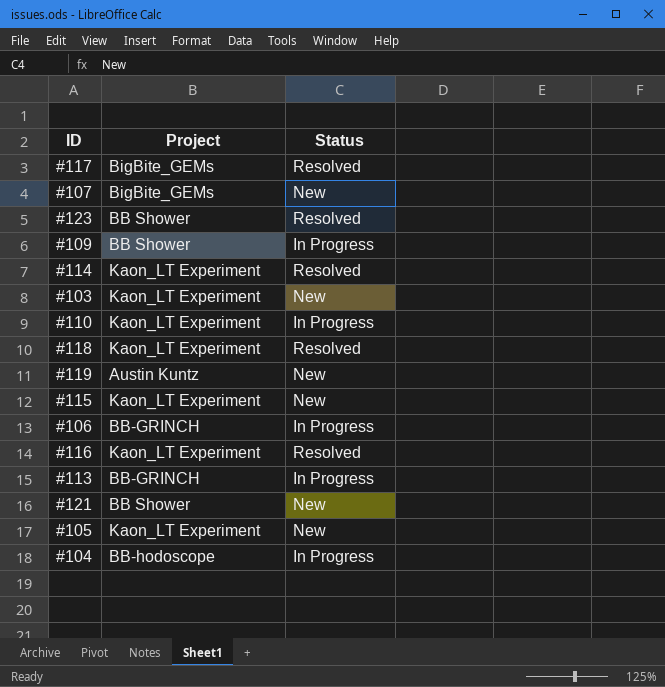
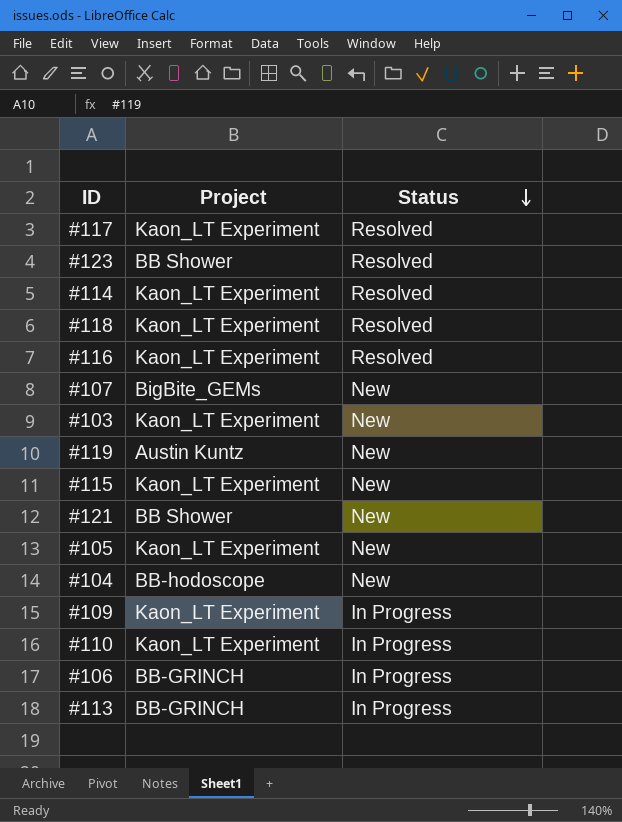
row order: none -> Status descending
#117 | Project: BigBite_GEMs -> Kaon_LT Experiment
#104 | Status: In Progress -> New
#109 | Project: BB Shower -> Kaon_LT Experiment

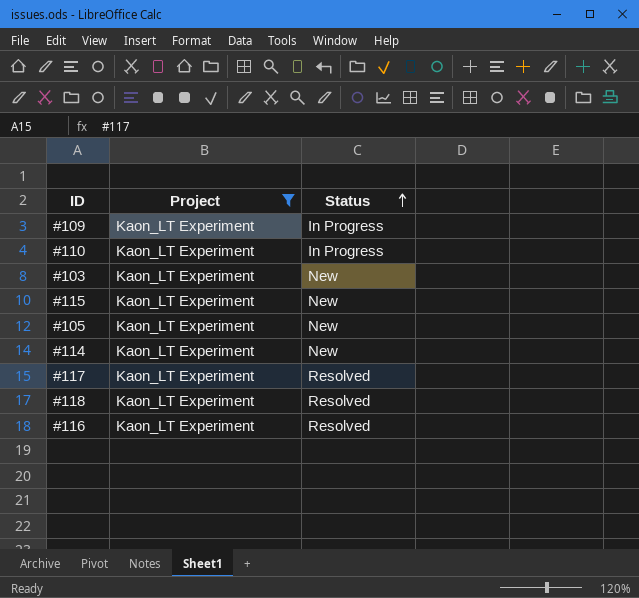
filter: none -> Project = Kaon_LT Experiment
row order: Status descending -> Status ascending
#114 | Status: Resolved -> New

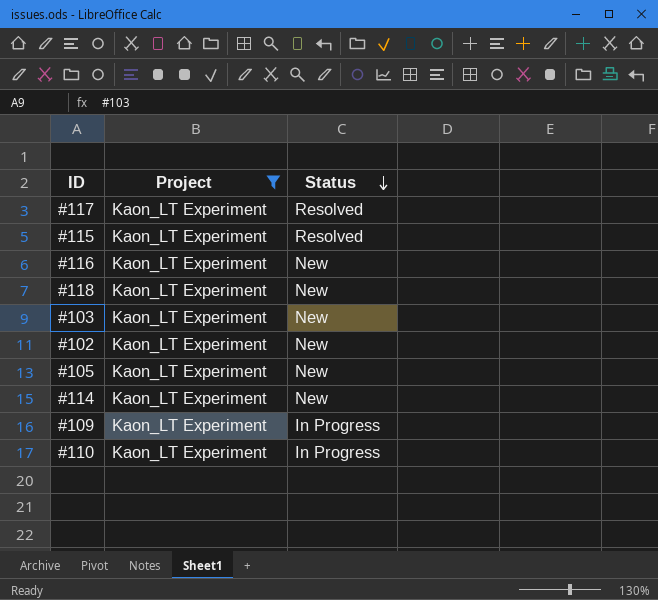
row order: Status ascending -> Status descending
#115 | Status: New -> Resolved
#116 | Status: Resolved -> New
#118 | Status: Resolved -> New
row #102: none -> Kaon_LT Experiment | New

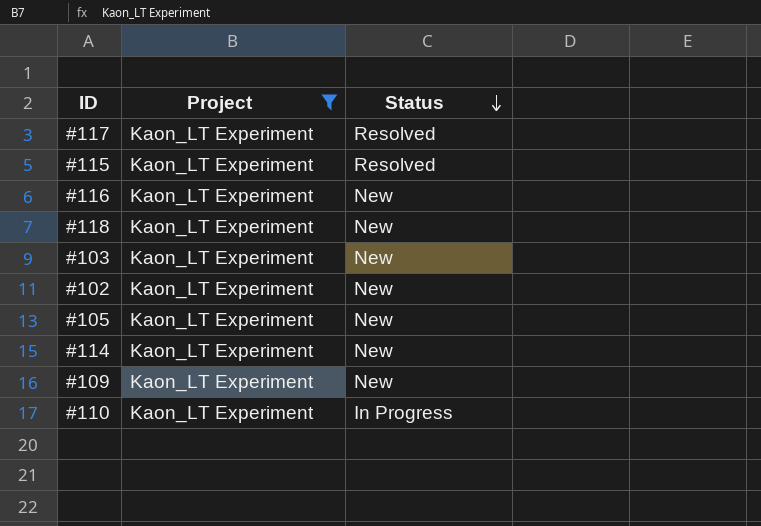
#109 | Status: In Progress -> New

